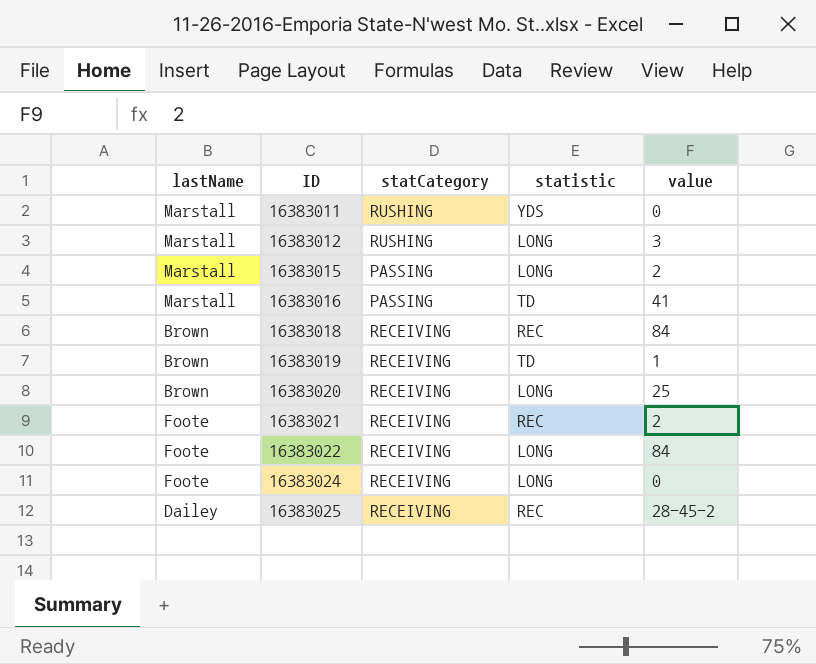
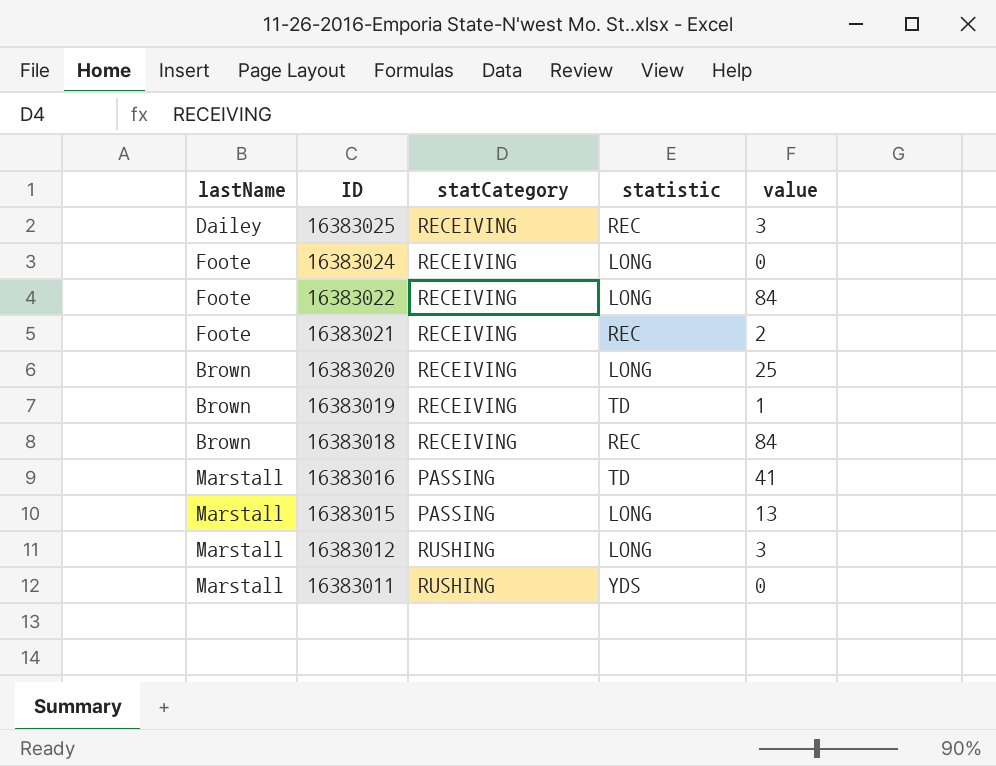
row order: ID ascending -> ID descending
16383025 | value: 28-45-2 -> 3
16383015 | value: 2 -> 13

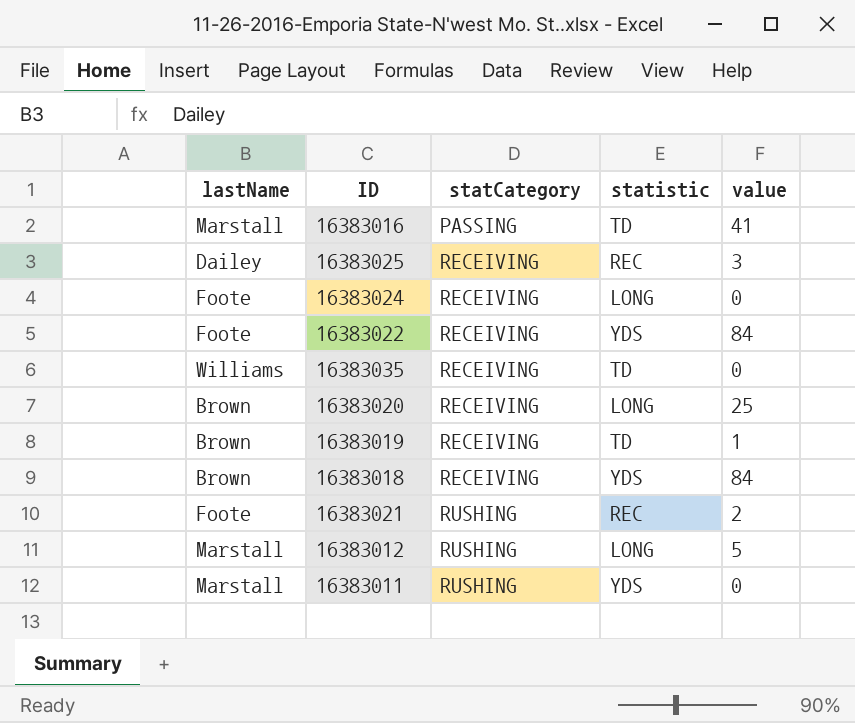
row order: ID descending -> statCategory ascending
row 16383015: Marstall | PASSING | LONG | 13 -> none
16383022 | statistic: LONG -> YDS
row 16383035: none -> Williams | RECEIVING | TD | 0
16383018 | statistic: REC -> YDS
16383021 | statCategory: RECEIVING -> RUSHING
16383012 | value: 3 -> 5

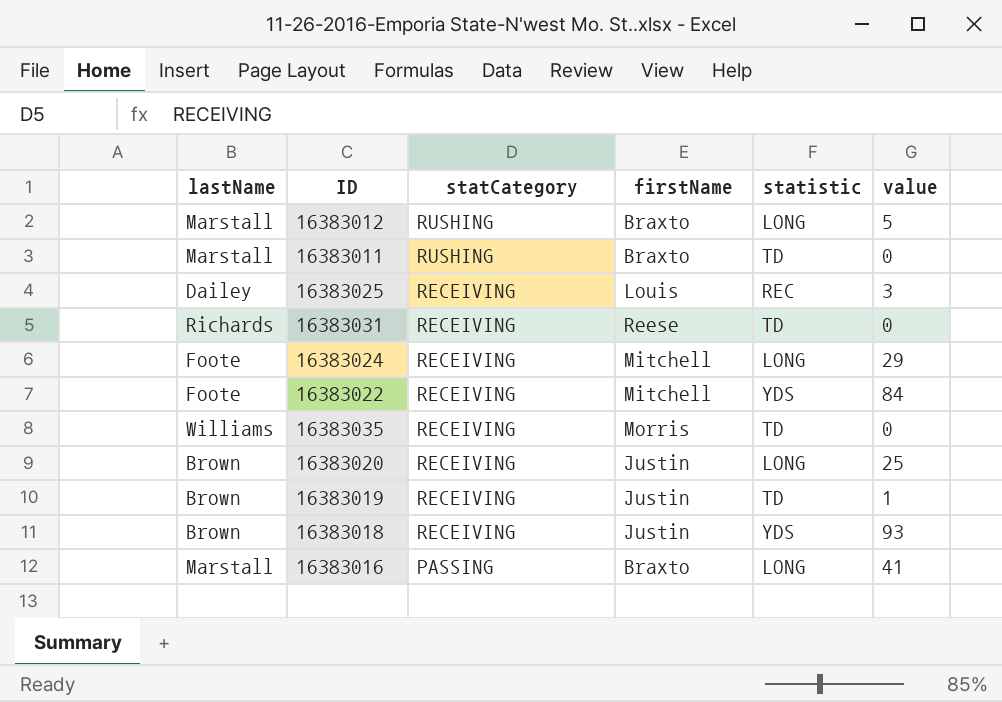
row order: statCategory ascending -> statCategory descending
column firstName | position: none -> 4
row 16383021: Foote | RUSHING | REC | 2 -> none
16383011 | statistic: YDS -> TD
row 16383031: none -> Richards | RECEIVING | Reese | TD | 0
16383024 | value: 0 -> 29
16383018 | value: 84 -> 93
16383016 | statistic: TD -> LONG

